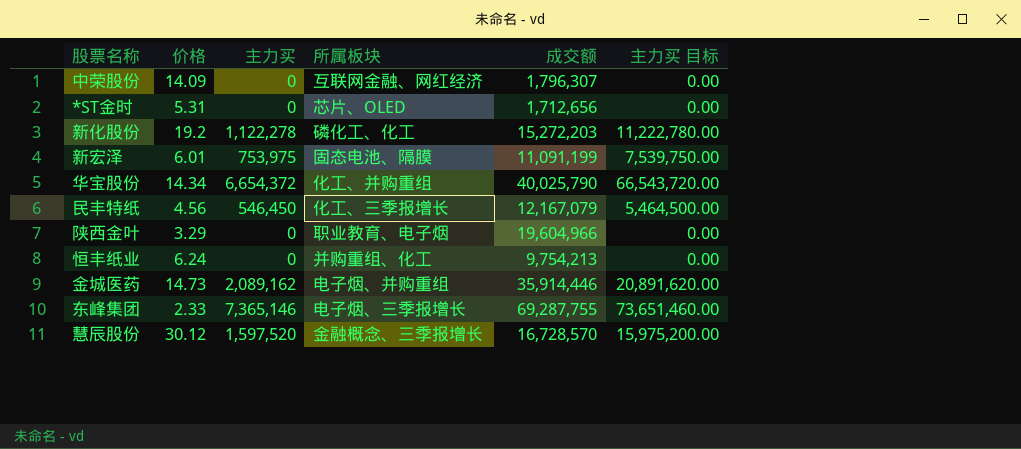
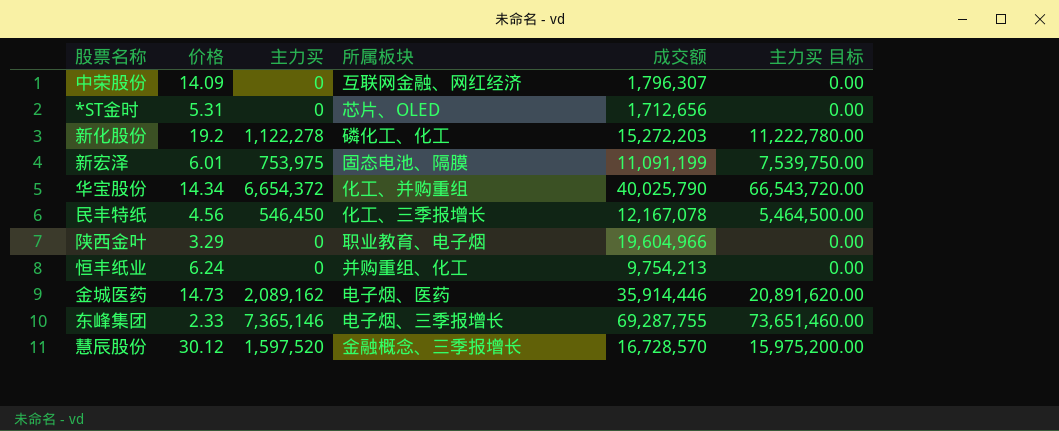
民丰特纸 | 成交额: 12,167,079 -> 12,167,078
金城医药 | 所属板块: 电子烟、并购重组 -> 电子烟、医药

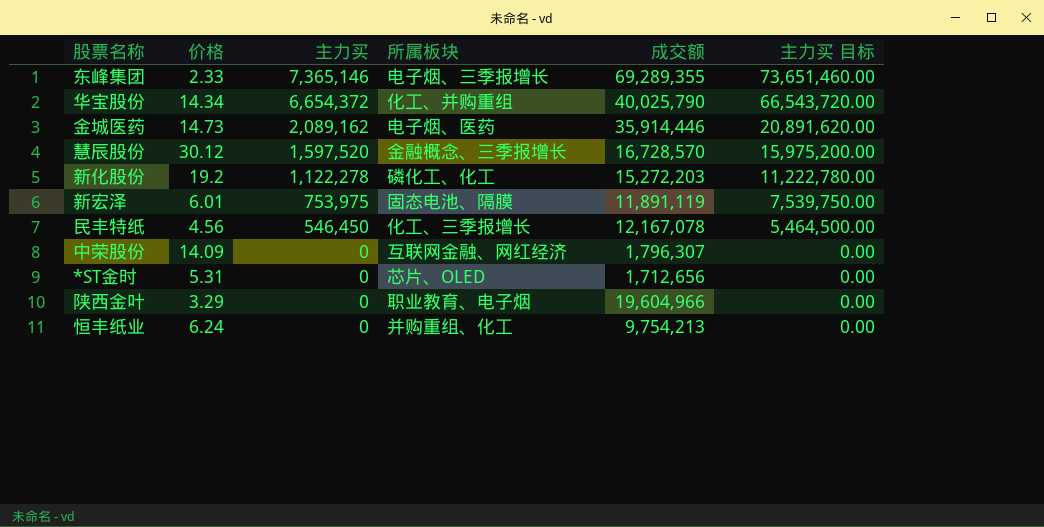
row order: none -> 主力买 descending
东峰集团 | 成交额: 69,287,755 -> 69,289,355
新宏泽 | 成交额: 11,091,199 -> 11,891,119

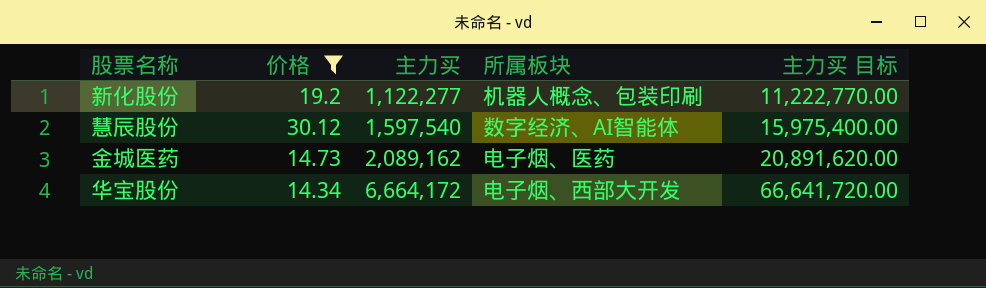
filter: none -> 价格 >= 14.34
row order: 主力买 descending -> 主力买 ascending
column 成交额 | position: 5 -> none
新化股份 | 主力买: 1,122,278 -> 1,122,277
新化股份 | 所属板块: 磷化工、化工 -> 机器人概念、包装印刷
新化股份 | 主力买 目标: 11,222,780.00 -> 11,222,770.00
慧辰股份 | 主力买: 1,597,520 -> 1,597,540
慧辰股份 | 所属板块: 金融概念、三季报增长 -> 数字经济、AI智能体
慧辰股份 | 主力买 目标: 15,975,200.00 -> 15,975,400.00
华宝股份 | 主力买: 6,654,372 -> 6,664,172
华宝股份 | 所属板块: 化工、并购重组 -> 电子烟、西部大开发
华宝股份 | 主力买 目标: 66,543,720.00 -> 66,641,720.00

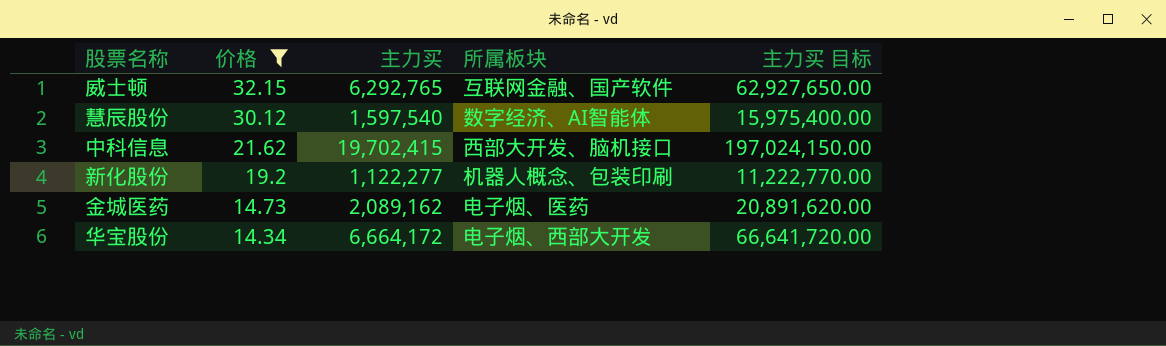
row order: 主力买 ascending -> 价格 descending
row 威士顿: none -> 32.15 | 6,292,765 | 互联网金融、国产软件 | 62,927,650.00
row 中科信息: none -> 21.62 | 19,702,415 | 西部大开发、脑机接口 | 197,024,150.00

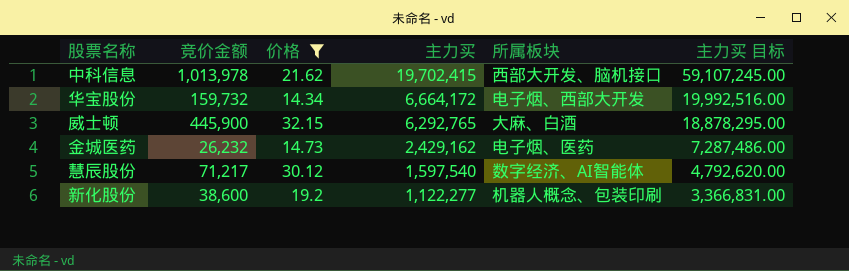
row order: 价格 descending -> 主力买 descending
column 竞价金额 | position: none -> 2
column 主力买 目标 | formula: [主力买] * 10 -> [主力买] * 3
威士顿 | 所属板块: 互联网金融、国产软件 -> 大麻、白酒
金城医药 | 主力买: 2,089,162 -> 2,429,162

